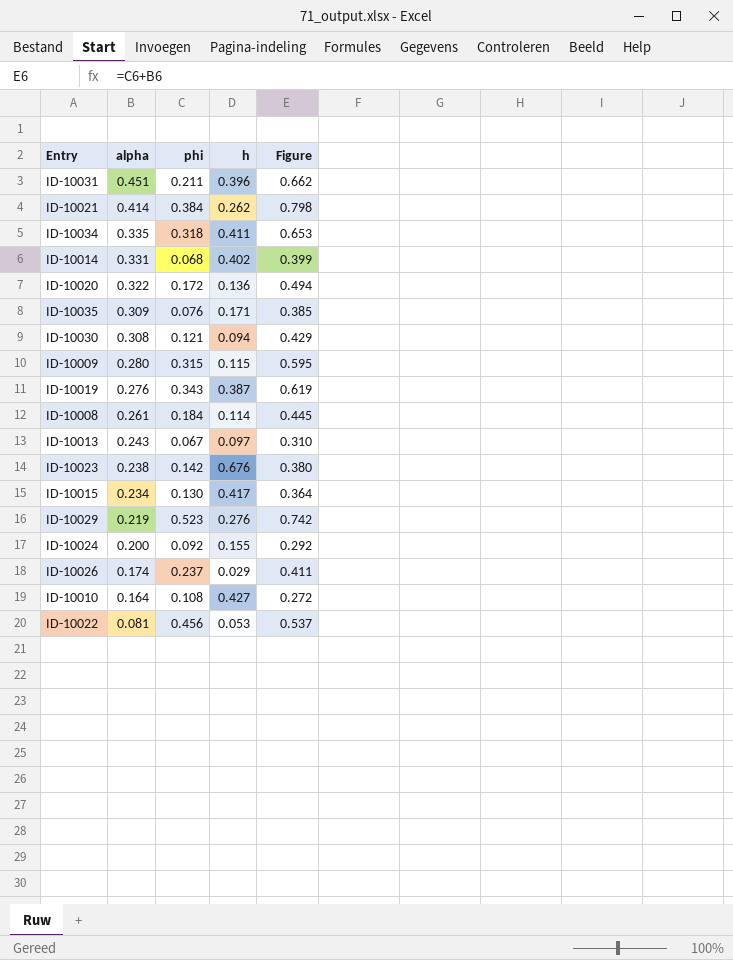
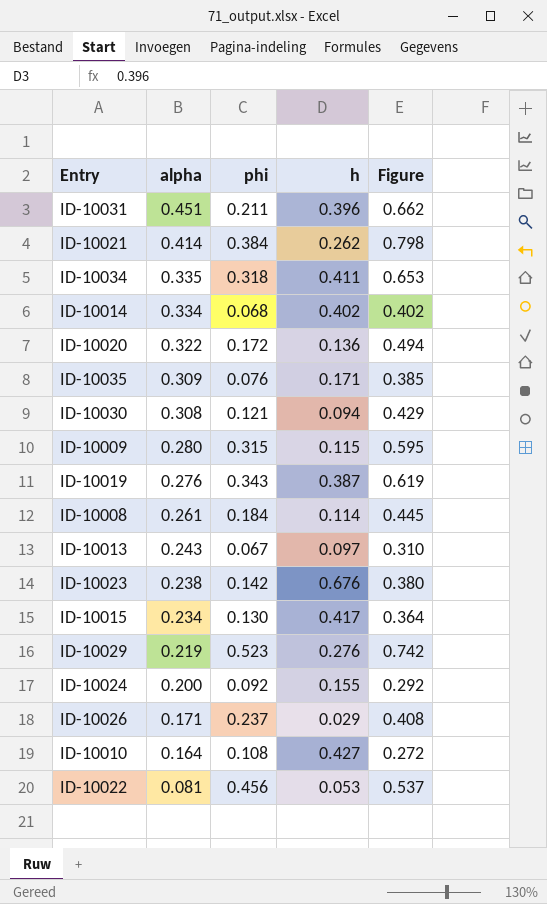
ID-10014 | alpha: 0.331 -> 0.334
ID-10014 | Figure: 0.399 -> 0.402
ID-10026 | alpha: 0.174 -> 0.171
ID-10026 | Figure: 0.411 -> 0.408

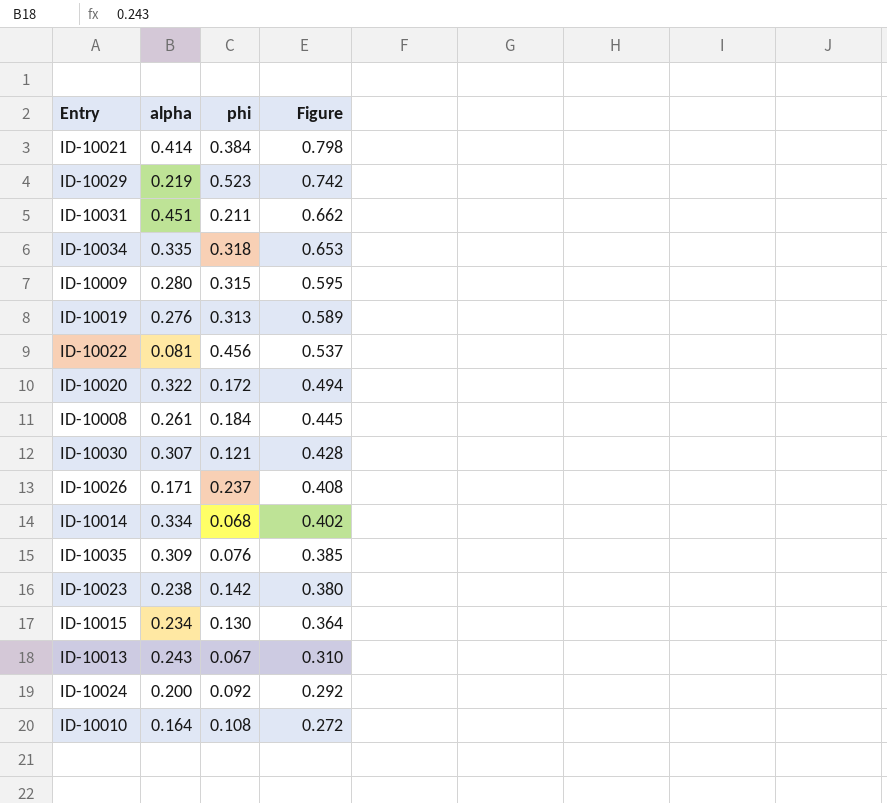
row order: alpha descending -> Figure descending
column h | position: 4 -> none
ID-10019 | phi: 0.343 -> 0.313
ID-10019 | Figure: 0.619 -> 0.589
ID-10030 | alpha: 0.308 -> 0.307
ID-10030 | Figure: 0.429 -> 0.428

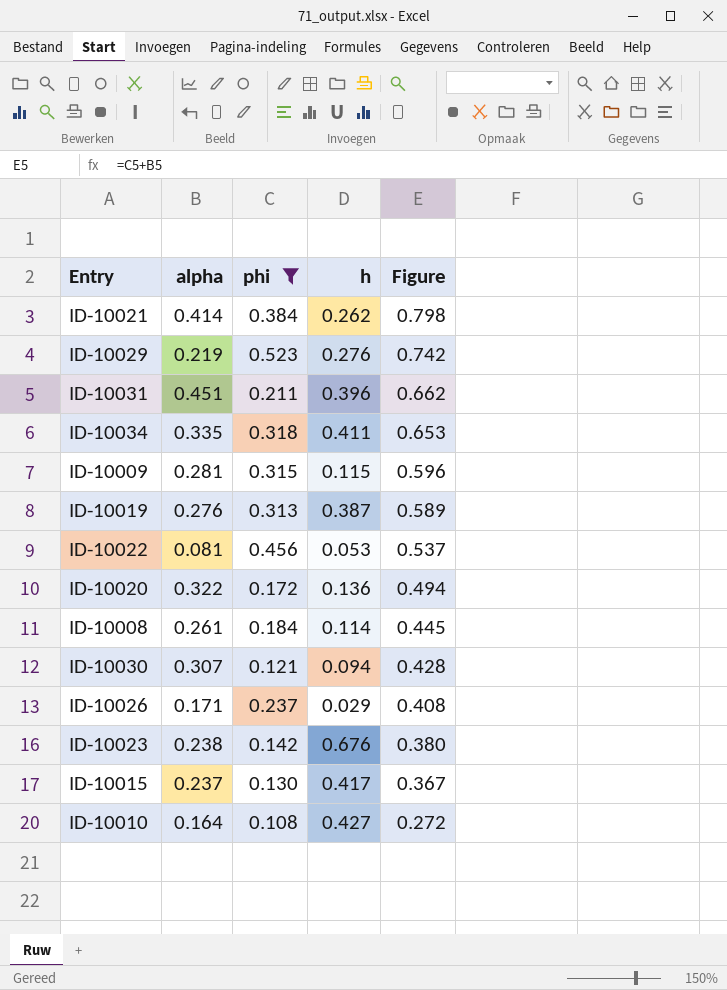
filter: none -> phi >= 0.108
column h | position: none -> 4
ID-10009 | alpha: 0.280 -> 0.281
ID-10009 | Figure: 0.595 -> 0.596
ID-10015 | alpha: 0.234 -> 0.237
ID-10015 | Figure: 0.364 -> 0.367

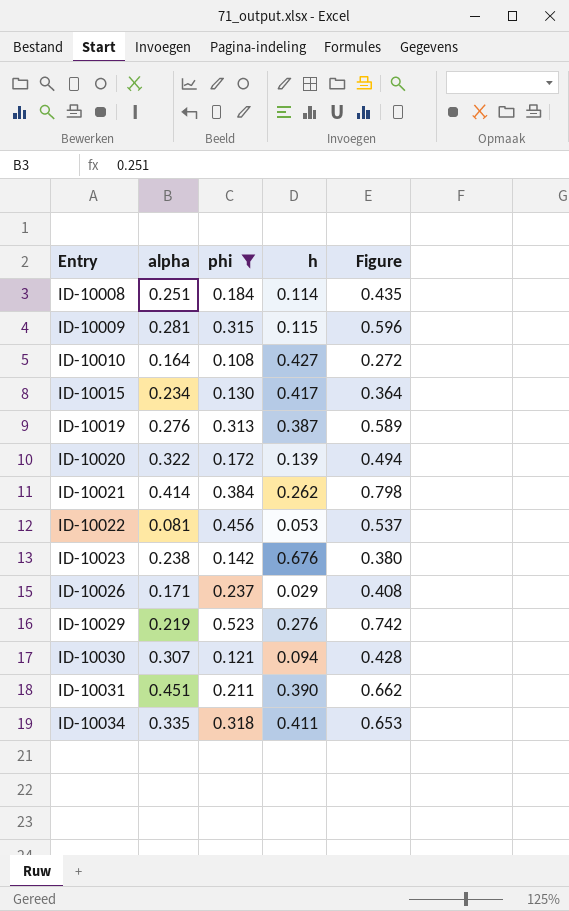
row order: Figure descending -> Entry ascending
ID-10008 | alpha: 0.261 -> 0.251
ID-10008 | Figure: 0.445 -> 0.435
ID-10015 | alpha: 0.237 -> 0.234
ID-10015 | Figure: 0.367 -> 0.364
ID-10020 | h: 0.136 -> 0.139
ID-10031 | h: 0.396 -> 0.390

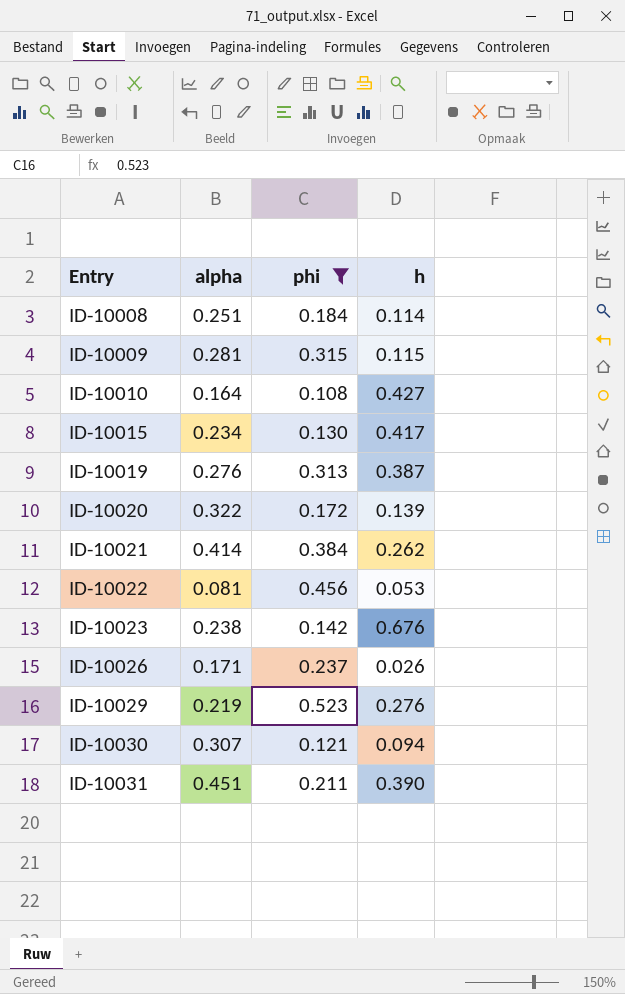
column Figure | formula: [alpha] + [phi] -> none
row ID-10034: 0.335 | 0.318 | 0.411 | 0.653 -> none
ID-10026 | h: 0.029 -> 0.026

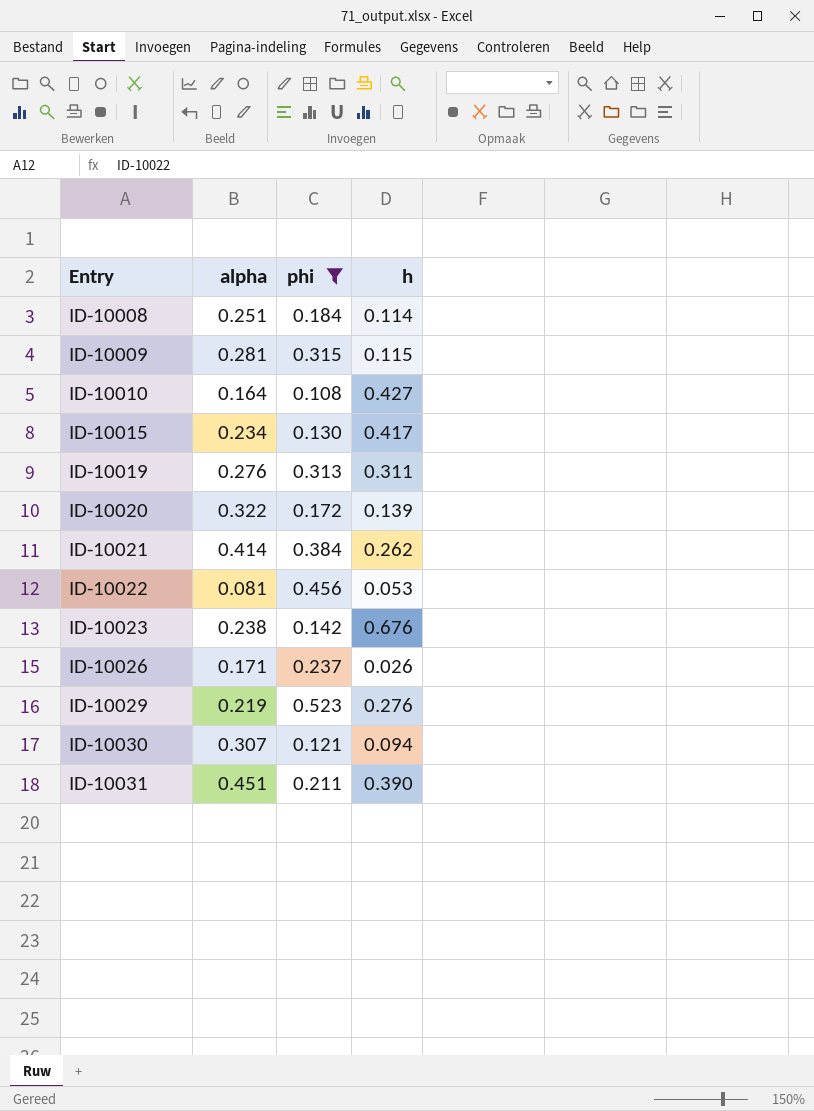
ID-10019 | h: 0.387 -> 0.311

